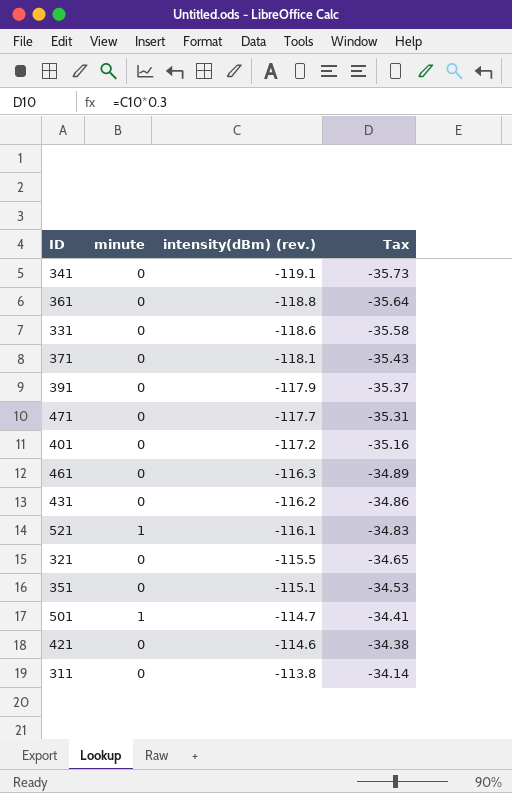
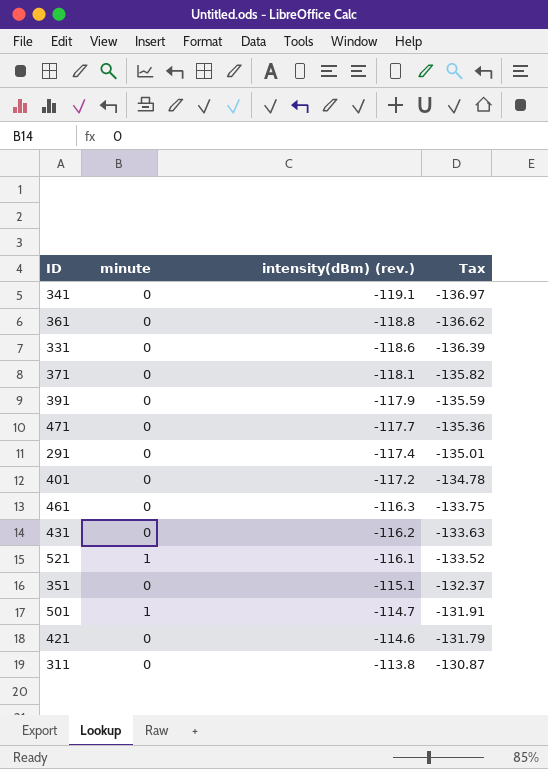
column Tax | formula: [intensity(dBm) (rev.)] * 0.3 -> [intensity(dBm) (rev.)] * 1.15
row 321: 0 | -115.5 | -34.65 -> none
row 291: none -> 0 | -117.4 | -135.01

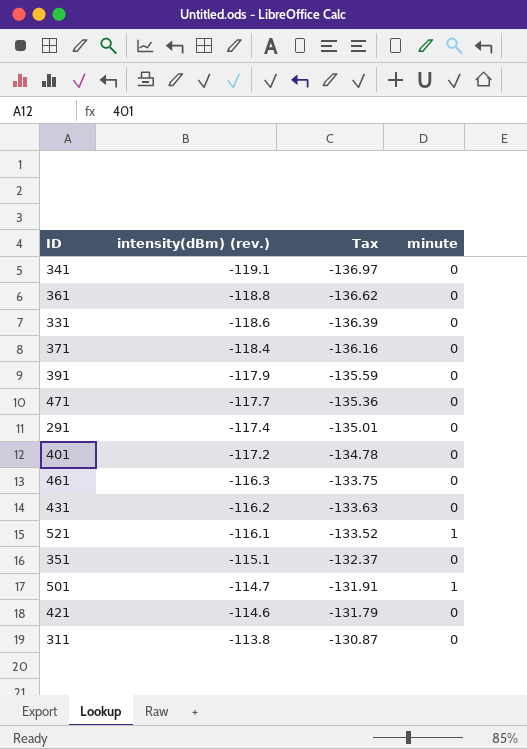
column minute | position: 2 -> 4
371 | intensity(dBm) (rev.): -118.1 -> -118.4
371 | Tax: -135.82 -> -136.16

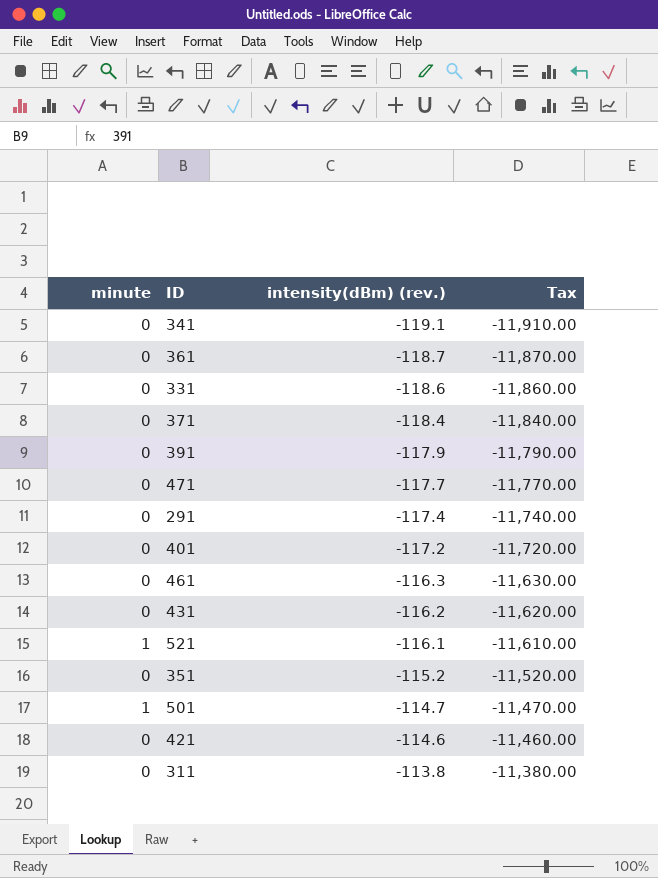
column minute | position: 4 -> 1
column Tax | formula: [intensity(dBm) (rev.)] * 1.15 -> [intensity(dBm) (rev.)] * 100
361 | intensity(dBm) (rev.): -118.8 -> -118.7
351 | intensity(dBm) (rev.): -115.1 -> -115.2

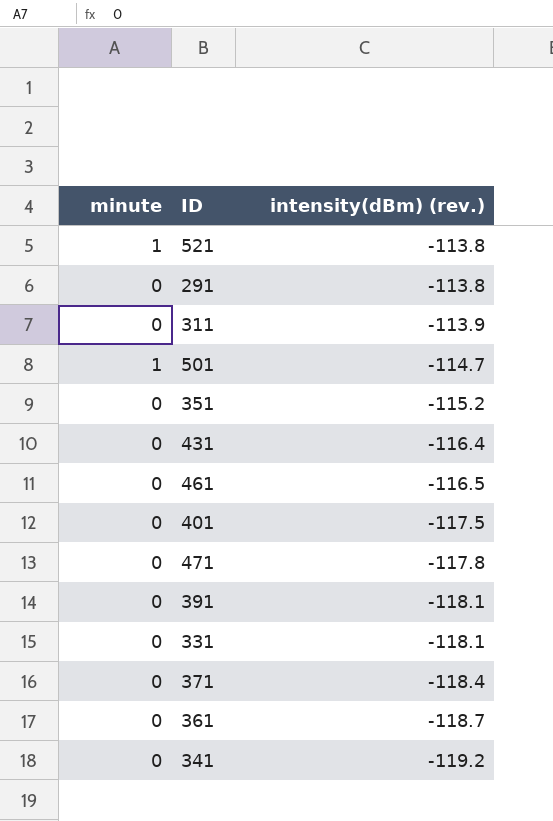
row order: intensity(dBm) (rev.) ascending -> intensity(dBm) (rev.) descending
column Tax | formula: [intensity(dBm) (rev.)] * 100 -> none
row 421: 0 | -114.6 | -11,460.00 -> none
521 | intensity(dBm) (rev.): -116.1 -> -113.8
291 | intensity(dBm) (rev.): -117.4 -> -113.8
311 | intensity(dBm) (rev.): -113.8 -> -113.9
431 | intensity(dBm) (rev.): -116.2 -> -116.4
461 | intensity(dBm) (rev.): -116.3 -> -116.5
401 | intensity(dBm) (rev.): -117.2 -> -117.5
471 | intensity(dBm) (rev.): -117.7 -> -117.8
391 | intensity(dBm) (rev.): -117.9 -> -118.1
331 | intensity(dBm) (rev.): -118.6 -> -118.1
341 | intensity(dBm) (rev.): -119.1 -> -119.2

